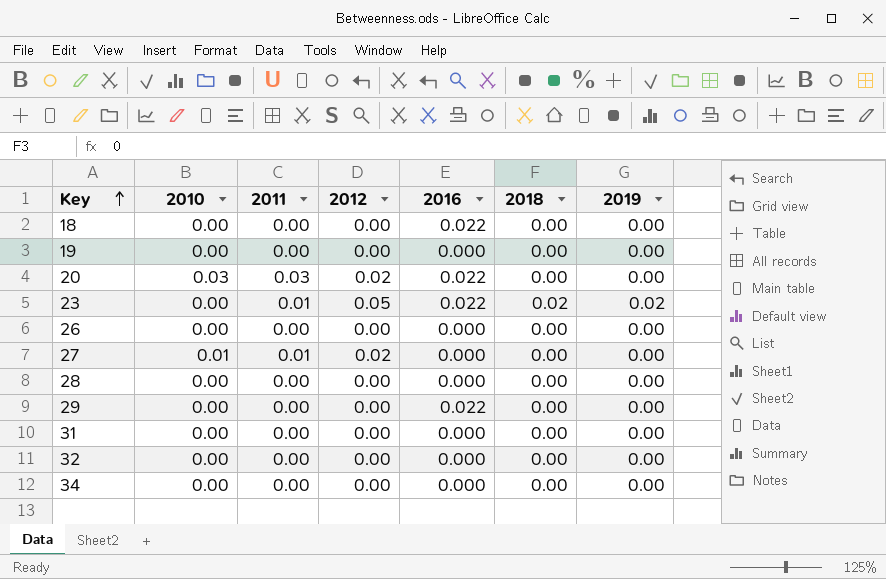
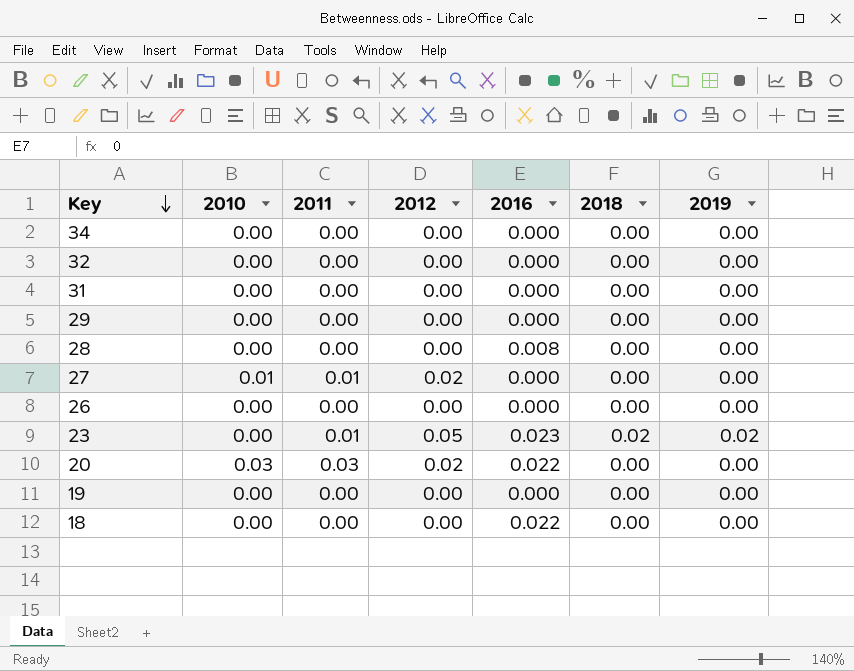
row order: Key ascending -> Key descending
29 | 2016: 0.022 -> 0.000
28 | 2016: 0.000 -> 0.008
23 | 2016: 0.022 -> 0.023

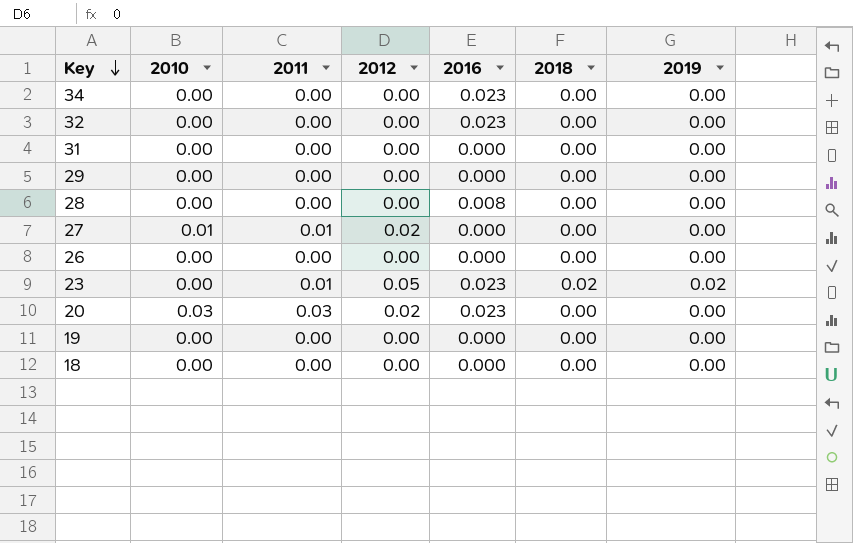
34 | 2016: 0.000 -> 0.023
32 | 2016: 0.000 -> 0.023
20 | 2016: 0.022 -> 0.023
18 | 2016: 0.022 -> 0.000

